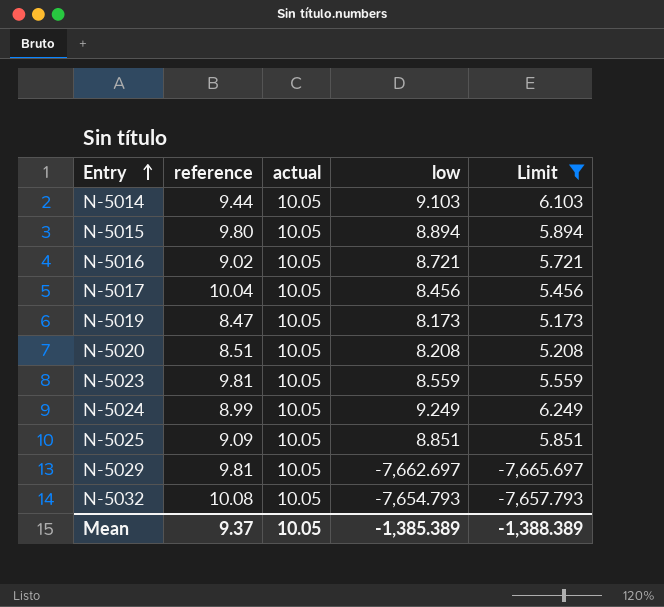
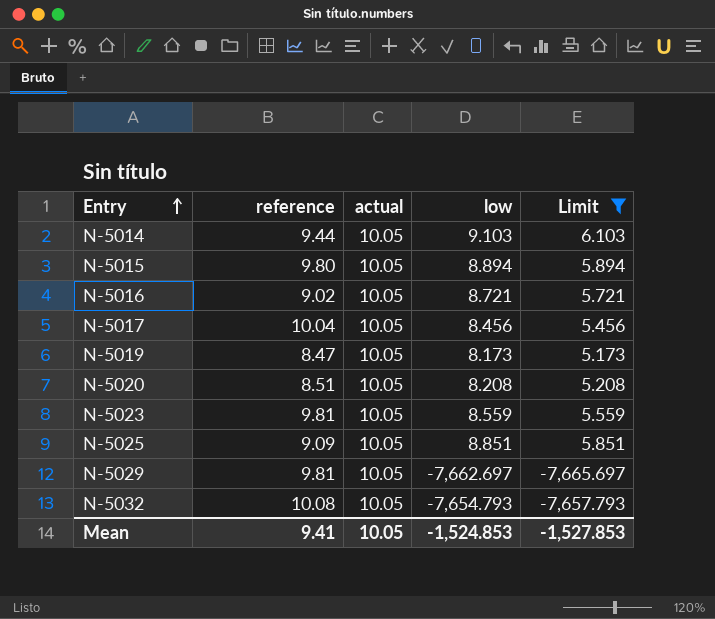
row N-5024: 8.99 | 10.05 | 9.249 | 6.249 -> none
Mean | reference: 9.37 -> 9.41
Mean | low: -1,385.389 -> -1,524.853
Mean | Limit: -1,388.389 -> -1,527.853

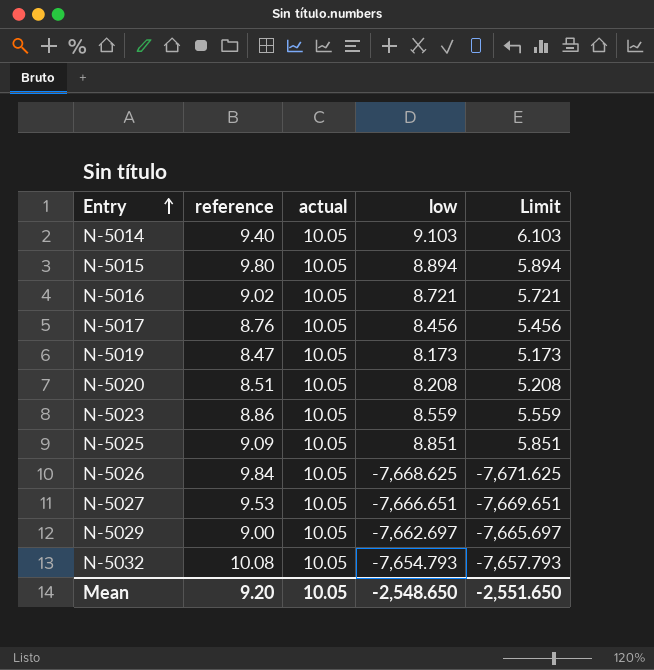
filter: Limit >= -7,665.697 -> none
N-5014 | reference: 9.44 -> 9.40
N-5017 | reference: 10.04 -> 8.76
N-5023 | reference: 9.81 -> 8.86
N-5029 | reference: 9.81 -> 9.00
Mean | reference: 9.41 -> 9.20
Mean | low: -1,524.853 -> -2,548.650
Mean | Limit: -1,527.853 -> -2,551.650

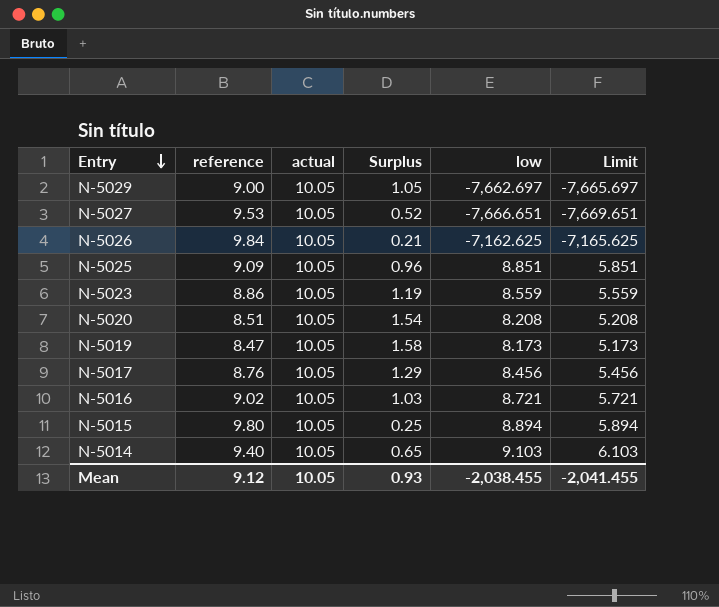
row order: Entry ascending -> Entry descending
column Surplus | formula: none -> [actual] - [reference]
row N-5032: 10.08 | 10.05 | -7,654.793 | -7,657.793 -> none
N-5026 | low: -7,668.625 -> -7,162.625
N-5026 | Limit: -7,671.625 -> -7,165.625
Mean | reference: 9.20 -> 9.12
Mean | low: -2,548.650 -> -2,038.455
Mean | Limit: -2,551.650 -> -2,041.455

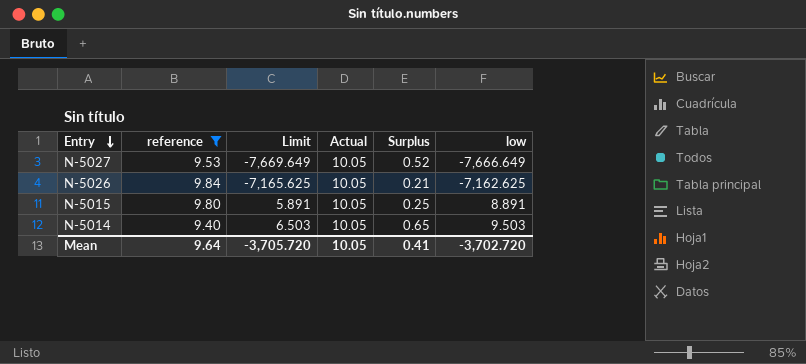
filter: none -> reference >= 9.40
column Limit | position: 6 -> 3
column name: actual -> Actual
N-5027 | Limit: -7,669.651 -> -7,669.649
N-5027 | low: -7,666.651 -> -7,666.649
N-5015 | Limit: 5.894 -> 5.891
N-5015 | low: 8.894 -> 8.891
N-5014 | Limit: 6.103 -> 6.503
N-5014 | low: 9.103 -> 9.503
Mean | reference: 9.12 -> 9.64
Mean | Limit: -2,041.455 -> -3,705.720
Mean | Surplus: 0.93 -> 0.41
Mean | low: -2,038.455 -> -3,702.720

